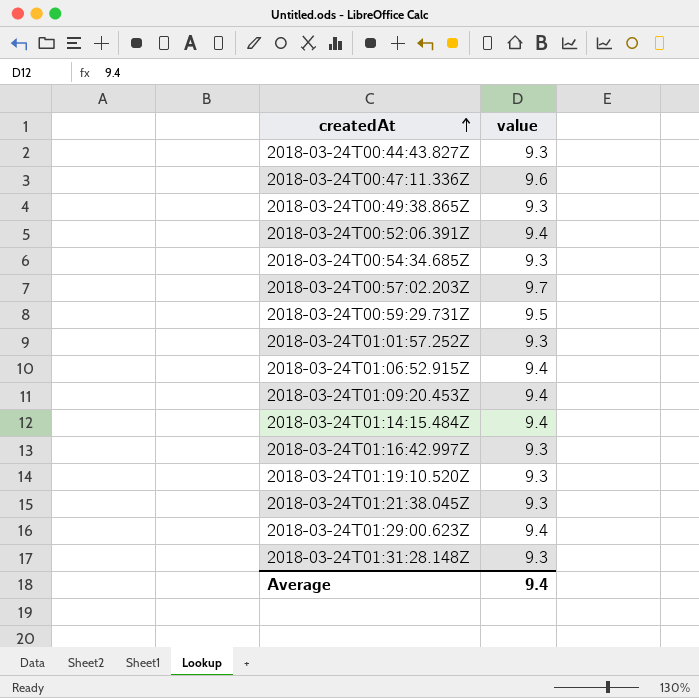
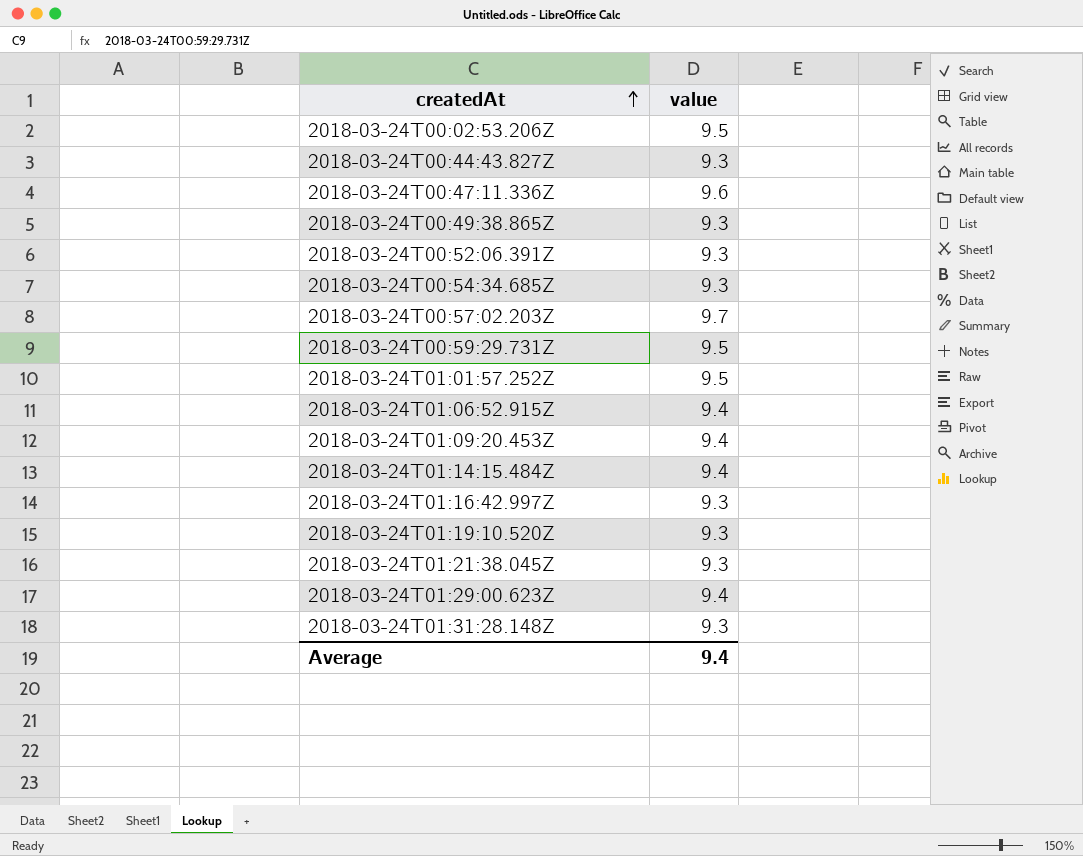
row 2018-03-24T00:02:53.206Z: none -> 9.5
2018-03-24T00:52:06.391Z | value: 9.4 -> 9.3
2018-03-24T01:01:57.252Z | value: 9.3 -> 9.5

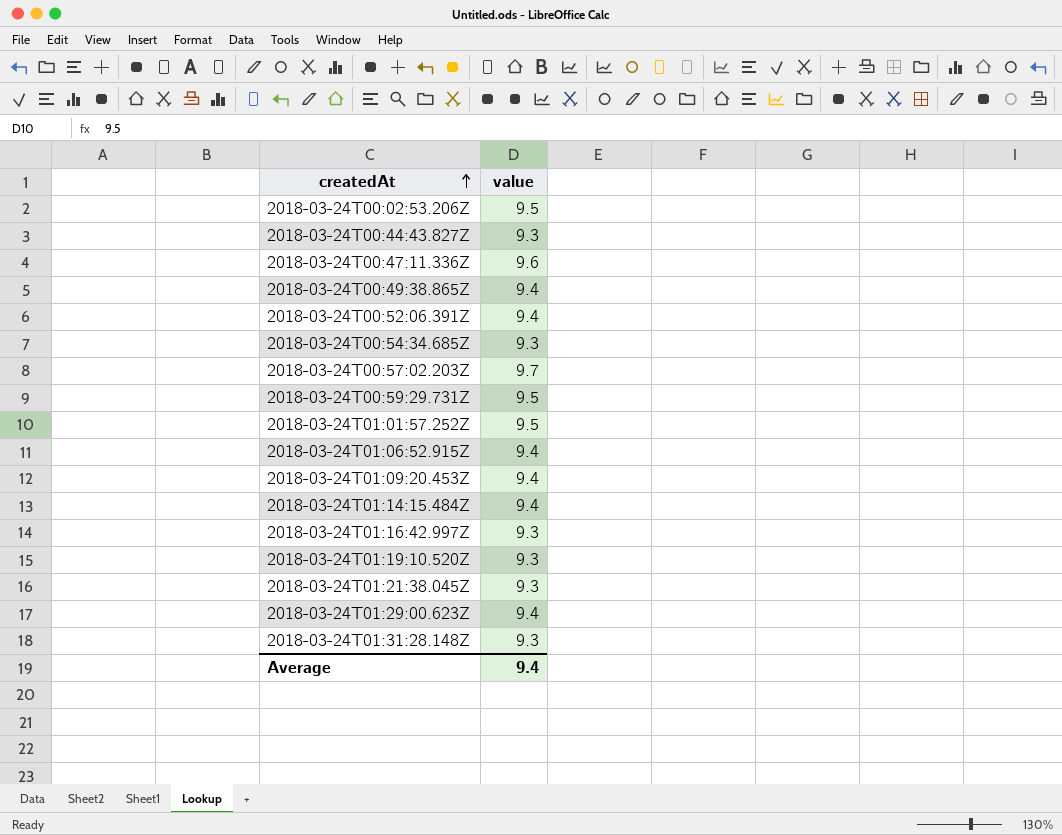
2018-03-24T00:49:38.865Z | value: 9.3 -> 9.4
2018-03-24T00:52:06.391Z | value: 9.3 -> 9.4

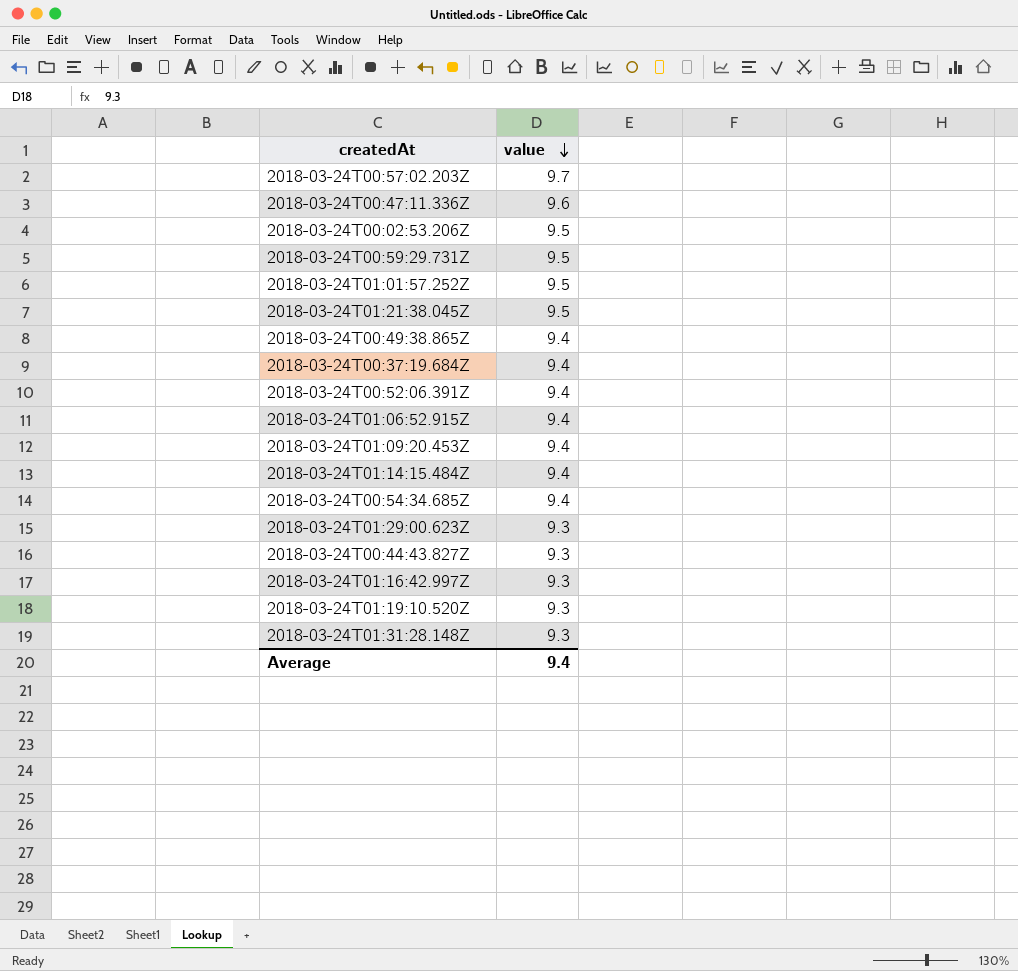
row order: createdAt ascending -> value descending
2018-03-24T01:21:38.045Z | value: 9.3 -> 9.5
row 2018-03-24T00:37:19.684Z: none -> 9.4
2018-03-24T00:54:34.685Z | value: 9.3 -> 9.4
2018-03-24T01:29:00.623Z | value: 9.4 -> 9.3

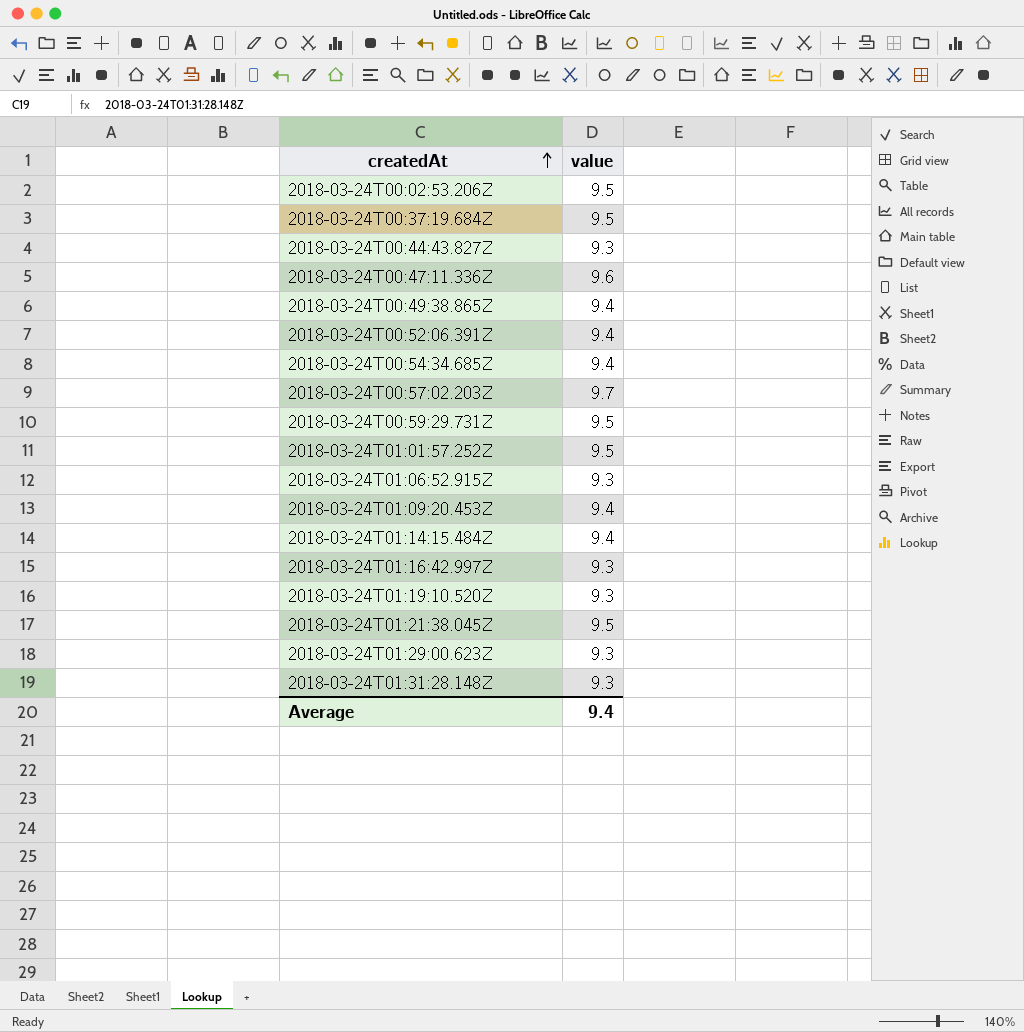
row order: value descending -> createdAt ascending
2018-03-24T00:37:19.684Z | value: 9.4 -> 9.5
2018-03-24T01:06:52.915Z | value: 9.4 -> 9.3

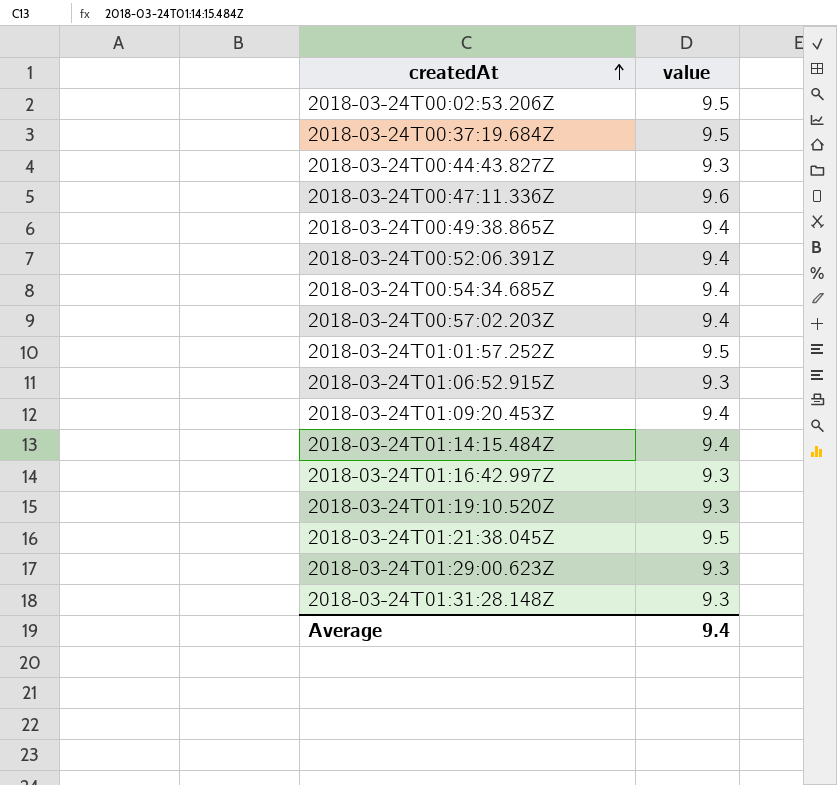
row 2018-03-24T00:59:29.731Z: 9.5 -> none
2018-03-24T00:57:02.203Z | value: 9.7 -> 9.4

